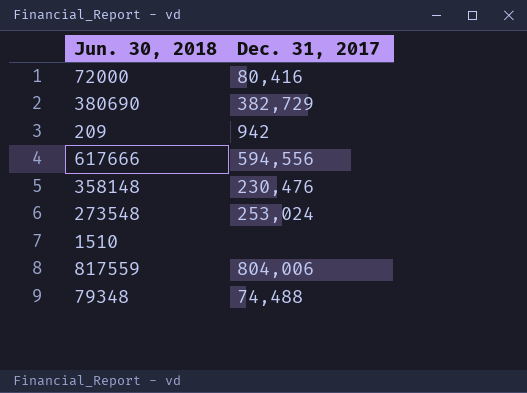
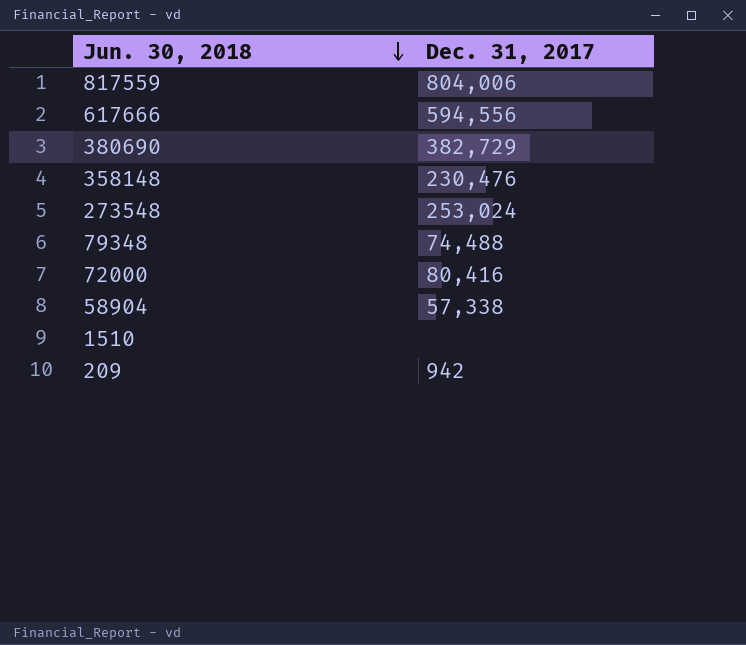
row order: none -> Jun. 30, 2018 descending
row 58904: none -> 57,338

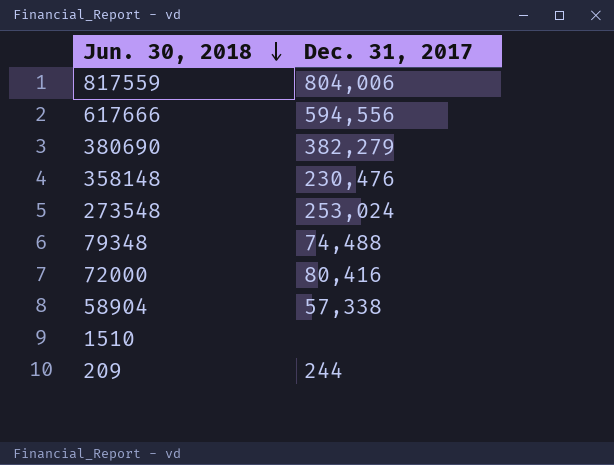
380690 | Dec. 31, 2017: 382,729 -> 382,279
209 | Dec. 31, 2017: 942 -> 244

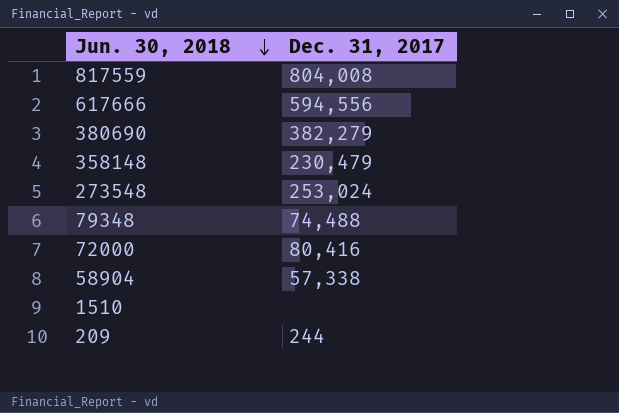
817559 | Dec. 31, 2017: 804,006 -> 804,008
358148 | Dec. 31, 2017: 230,476 -> 230,479

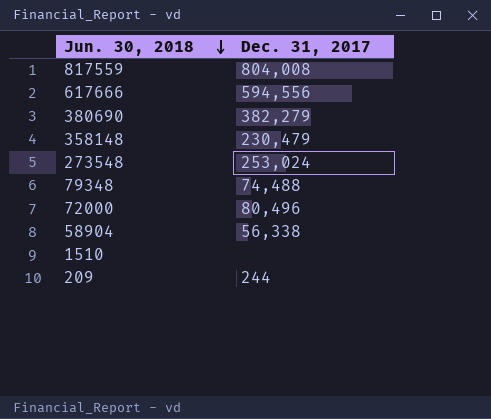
72000 | Dec. 31, 2017: 80,416 -> 80,496
58904 | Dec. 31, 2017: 57,338 -> 56,338

